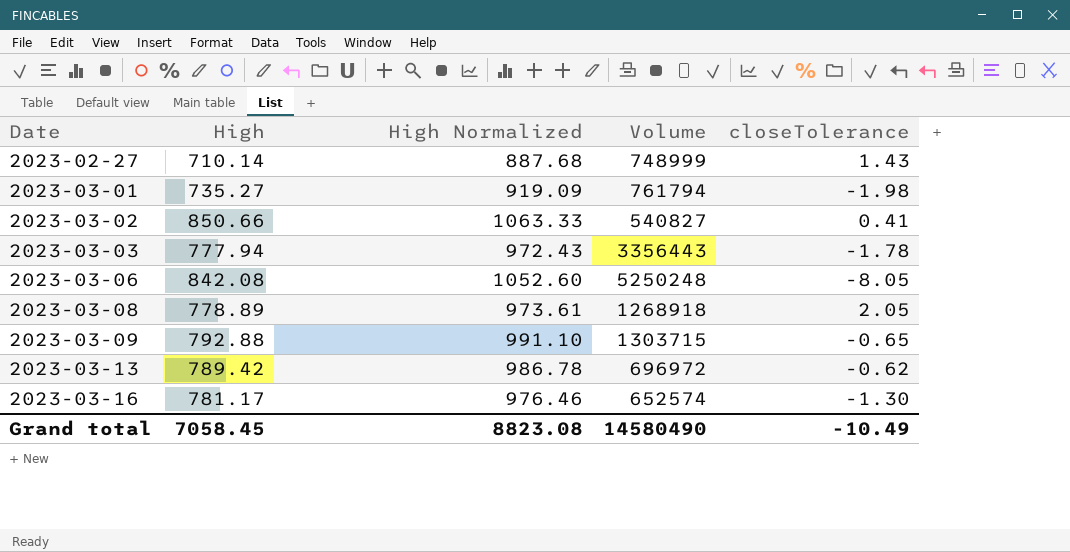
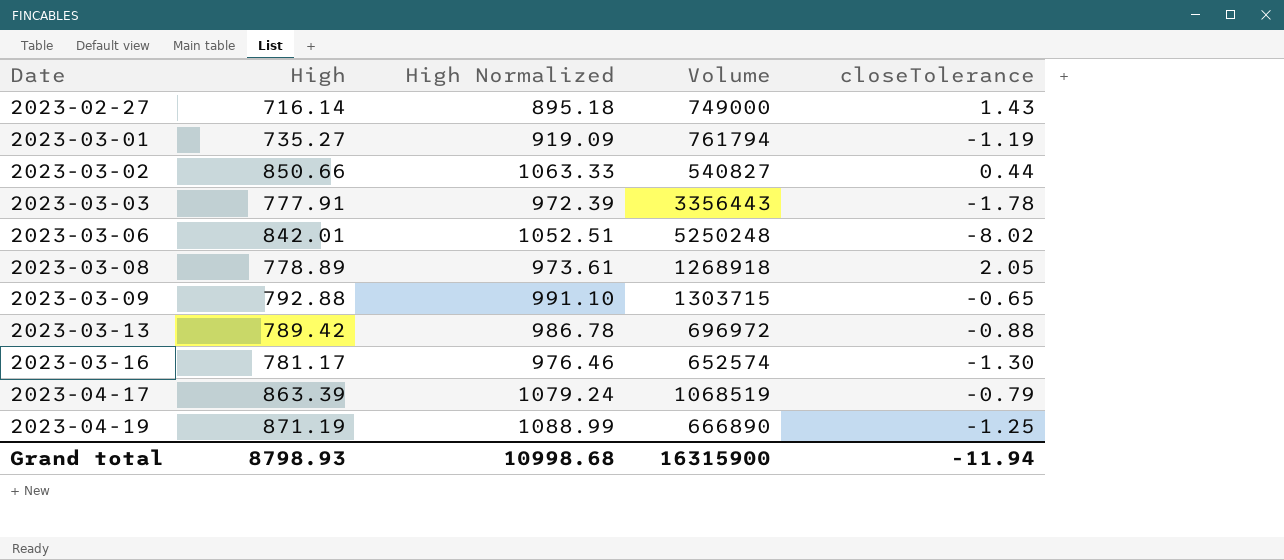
2023-02-27 | High: 710.14 -> 716.14
2023-02-27 | High Normalized: 887.68 -> 895.18
2023-02-27 | Volume: 748999 -> 749000
2023-03-01 | closeTolerance: -1.98 -> -1.19
2023-03-02 | closeTolerance: 0.41 -> 0.44
2023-03-03 | High: 777.94 -> 777.91
2023-03-03 | High Normalized: 972.43 -> 972.39
2023-03-06 | High: 842.08 -> 842.01
2023-03-06 | High Normalized: 1052.60 -> 1052.51
2023-03-06 | closeTolerance: -8.05 -> -8.02
2023-03-13 | closeTolerance: -0.62 -> -0.88
row 2023-04-17: none -> 863.39 | 1079.24 | 1068519 | -0.79
row 2023-04-19: none -> 871.19 | 1088.99 | 666890 | -1.25
Grand total | High: 7058.45 -> 8798.93
Grand total | High Normalized: 8823.08 -> 10998.68
Grand total | Volume: 14580490 -> 16315900
Grand total | closeTolerance: -10.49 -> -11.94

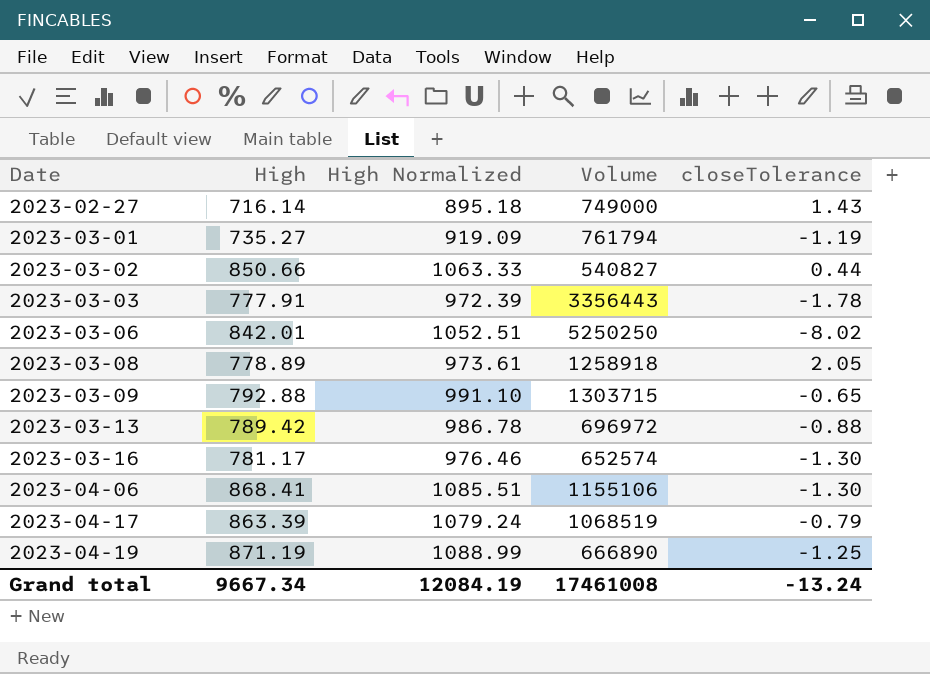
2023-03-06 | Volume: 5250248 -> 5250250
2023-03-08 | Volume: 1268918 -> 1258918
row 2023-04-06: none -> 868.41 | 1085.51 | 1155106 | -1.30
Grand total | High: 8798.93 -> 9667.34
Grand total | High Normalized: 10998.68 -> 12084.19
Grand total | Volume: 16315900 -> 17461008
Grand total | closeTolerance: -11.94 -> -13.24

